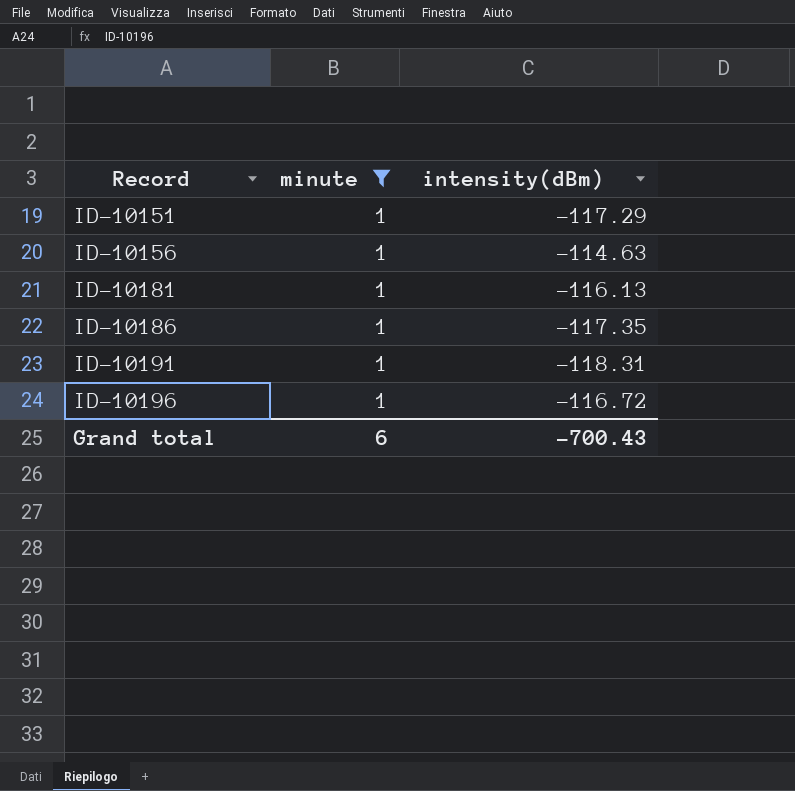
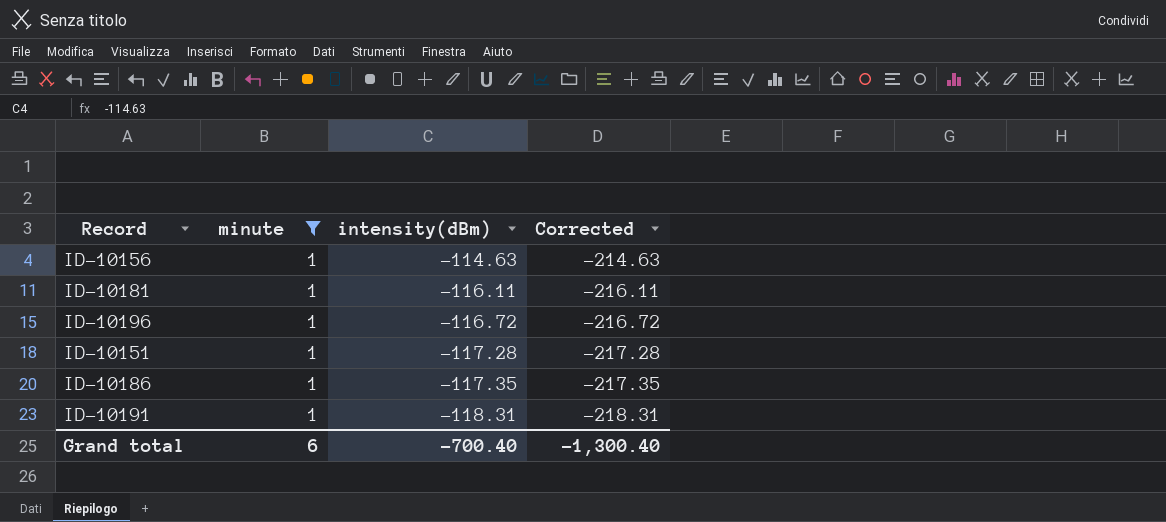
row order: Record ascending -> intensity(dBm) descending
column Corrected | formula: none -> [intensity(dBm)] - 100
ID-10181 | intensity(dBm): -116.13 -> -116.11
ID-10151 | intensity(dBm): -117.29 -> -117.28
Grand total | intensity(dBm): -700.43 -> -700.40

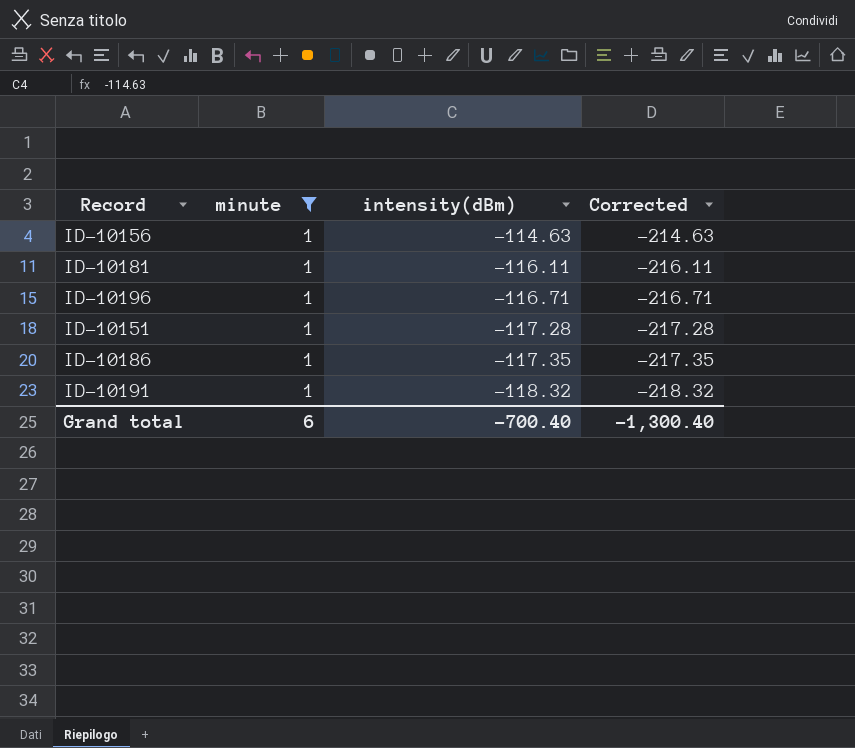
ID-10196 | intensity(dBm): -116.72 -> -116.71
ID-10196 | Corrected: -216.72 -> -216.71
ID-10191 | intensity(dBm): -118.31 -> -118.32
ID-10191 | Corrected: -218.31 -> -218.32

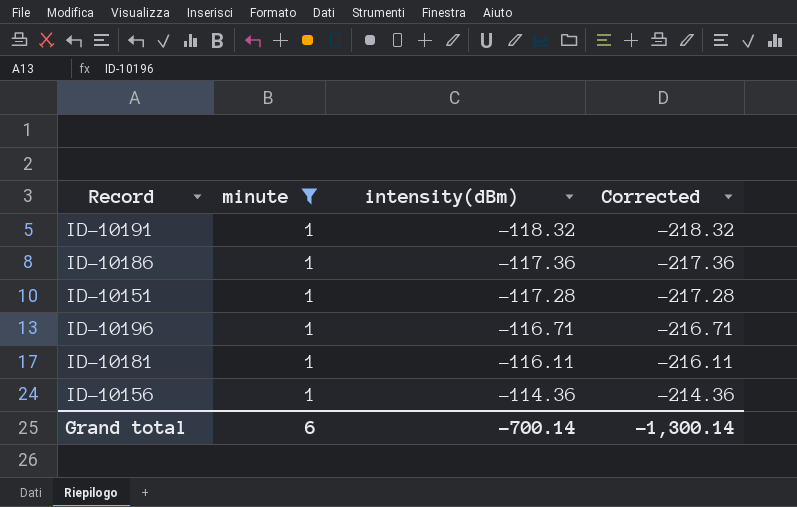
row order: intensity(dBm) descending -> intensity(dBm) ascending
ID-10186 | intensity(dBm): -117.35 -> -117.36
ID-10186 | Corrected: -217.35 -> -217.36
ID-10156 | intensity(dBm): -114.63 -> -114.36
ID-10156 | Corrected: -214.63 -> -214.36
Grand total | intensity(dBm): -700.40 -> -700.14
Grand total | Corrected: -1,300.40 -> -1,300.14

